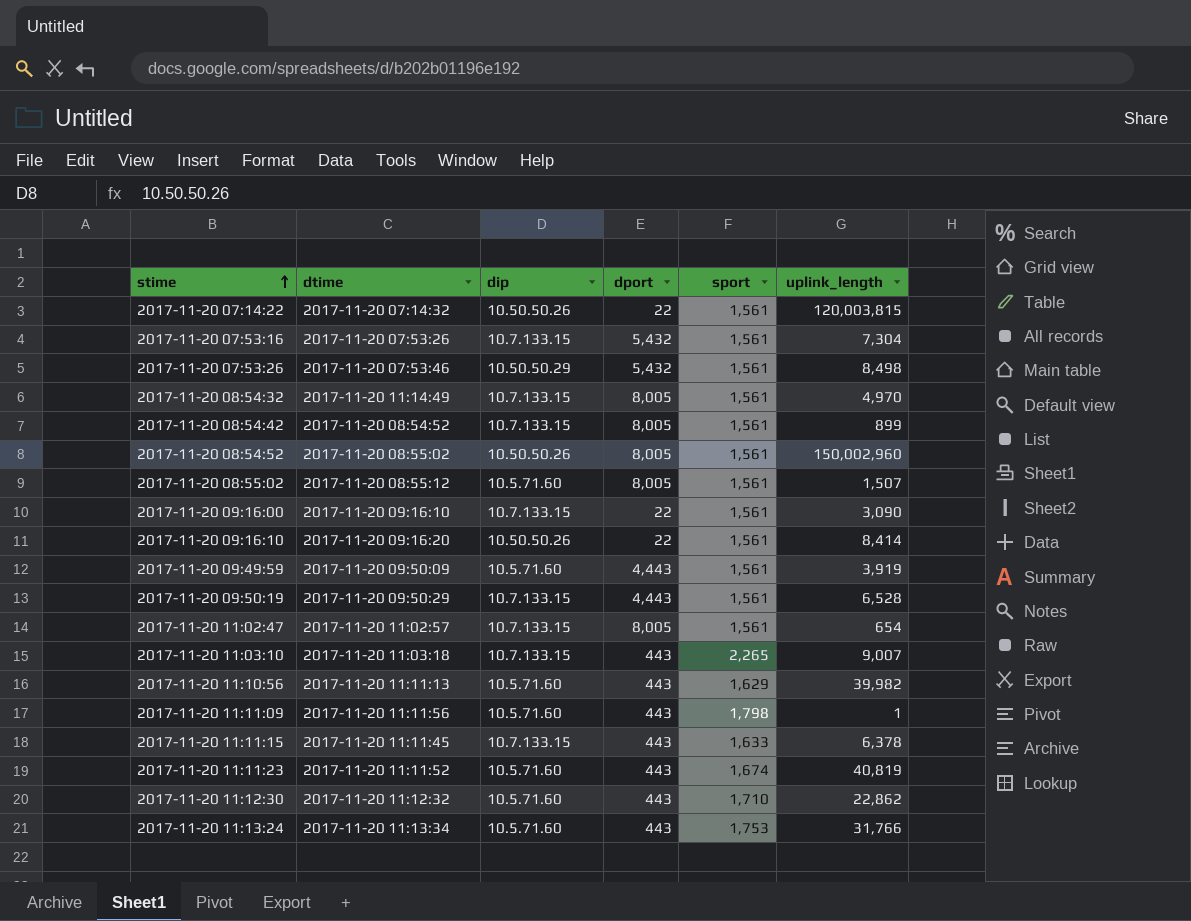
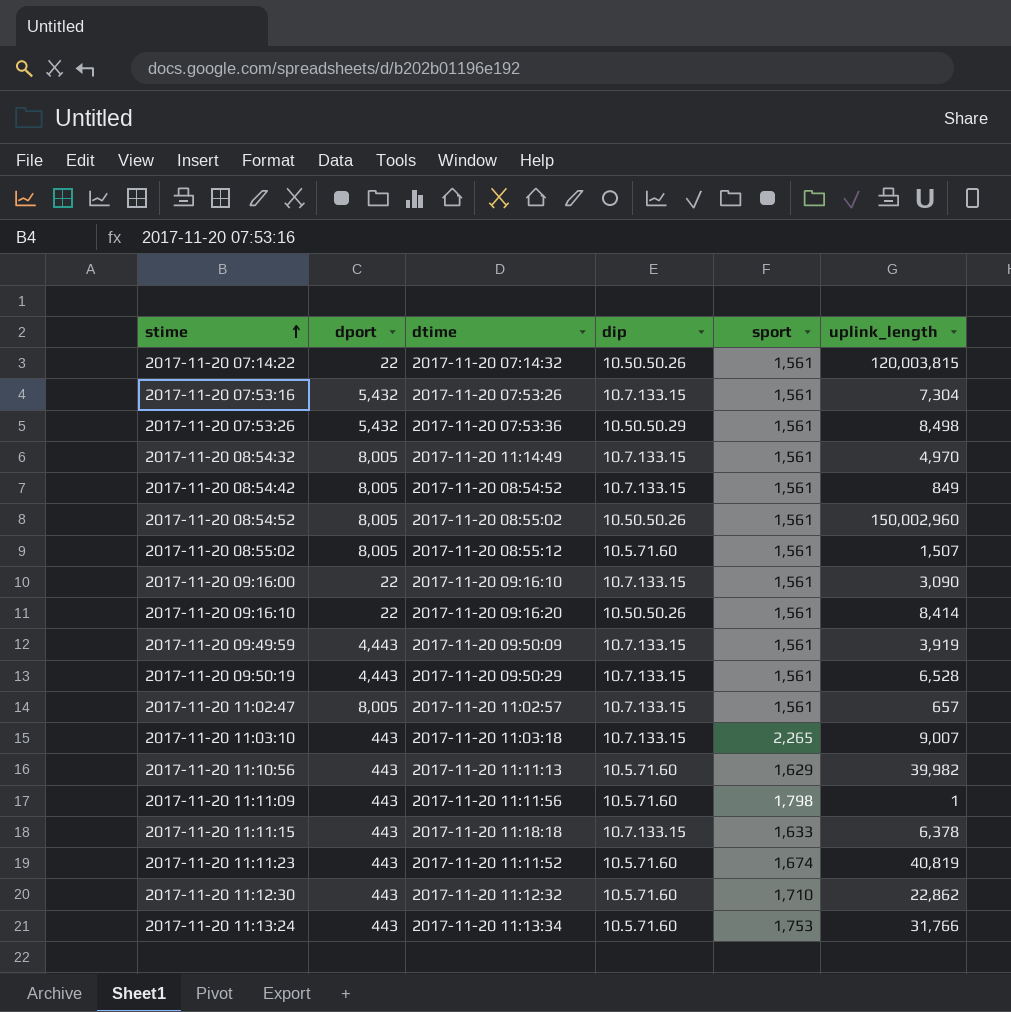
column dport | position: 4 -> 2
2017-11-20 07:53:26 | dtime: 2017-11-20 07:53:46 -> 2017-11-20 07:53:36
2017-11-20 08:54:42 | uplink_length: 899 -> 849
2017-11-20 09:49:59 | dip: 10.5.71.60 -> 10.7.133.15
2017-11-20 11:02:47 | uplink_length: 654 -> 657
2017-11-20 11:11:15 | dtime: 2017-11-20 11:11:45 -> 2017-11-20 11:18:18

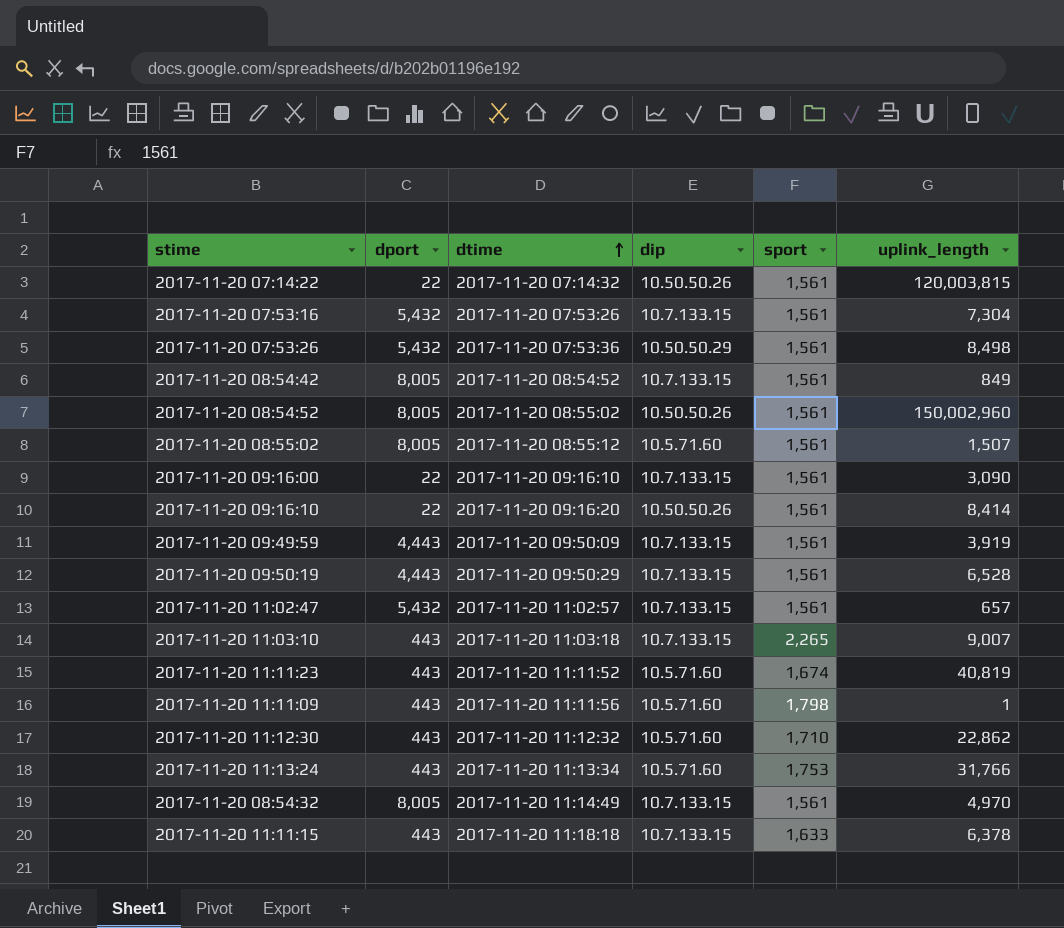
row order: stime ascending -> dtime ascending
row 2017-11-20 11:10:56: 443 | 2017-11-20 11:11:13 | 10.5.71.60 | 1,629 | 39,982 -> none
2017-11-20 11:02:47 | dport: 8,005 -> 5,432

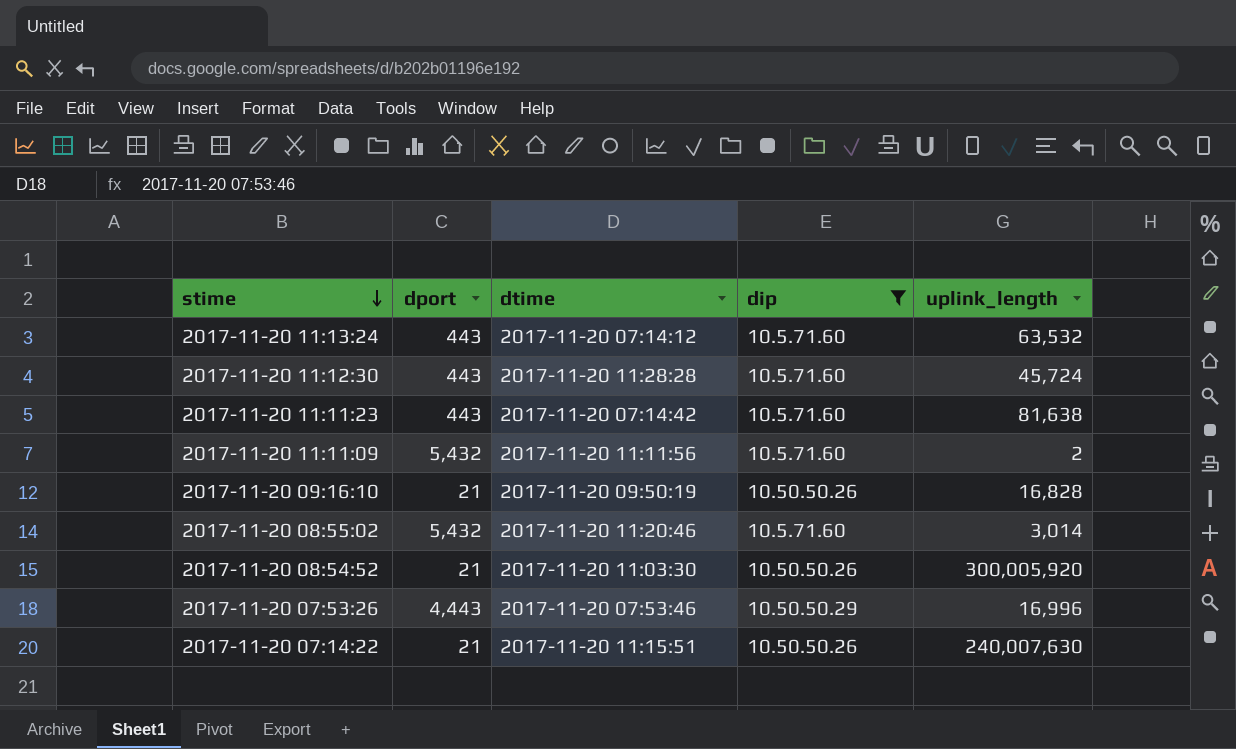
filter: none -> dip != 10.7.133.15
row order: dtime ascending -> stime descending
column sport | position: 5 -> none
2017-11-20 11:13:24 | dtime: 2017-11-20 11:13:34 -> 2017-11-20 07:14:12
2017-11-20 11:13:24 | uplink_length: 31,766 -> 63,532
2017-11-20 11:12:30 | dtime: 2017-11-20 11:12:32 -> 2017-11-20 11:28:28
2017-11-20 11:12:30 | uplink_length: 22,862 -> 45,724
2017-11-20 11:11:23 | dtime: 2017-11-20 11:11:52 -> 2017-11-20 07:14:42
2017-11-20 11:11:23 | uplink_length: 40,819 -> 81,638
2017-11-20 11:11:09 | dport: 443 -> 5,432
2017-11-20 11:11:09 | uplink_length: 1 -> 2
2017-11-20 09:16:10 | dport: 22 -> 21
2017-11-20 09:16:10 | dtime: 2017-11-20 09:16:20 -> 2017-11-20 09:50:19
2017-11-20 09:16:10 | uplink_length: 8,414 -> 16,828
2017-11-20 08:55:02 | dport: 8,005 -> 5,432
2017-11-20 08:55:02 | dtime: 2017-11-20 08:55:12 -> 2017-11-20 11:20:46
2017-11-20 08:55:02 | uplink_length: 1,507 -> 3,014
2017-11-20 08:54:52 | dport: 8,005 -> 21
2017-11-20 08:54:52 | dtime: 2017-11-20 08:55:02 -> 2017-11-20 11:03:30
2017-11-20 08:54:52 | uplink_length: 150,002,960 -> 300,005,920
2017-11-20 07:53:26 | dport: 5,432 -> 4,443
2017-11-20 07:53:26 | dtime: 2017-11-20 07:53:36 -> 2017-11-20 07:53:46
2017-11-20 07:53:26 | uplink_length: 8,498 -> 16,996
2017-11-20 07:14:22 | dport: 22 -> 21
2017-11-20 07:14:22 | dtime: 2017-11-20 07:14:32 -> 2017-11-20 11:15:51
2017-11-20 07:14:22 | uplink_length: 120,003,815 -> 240,007,630

